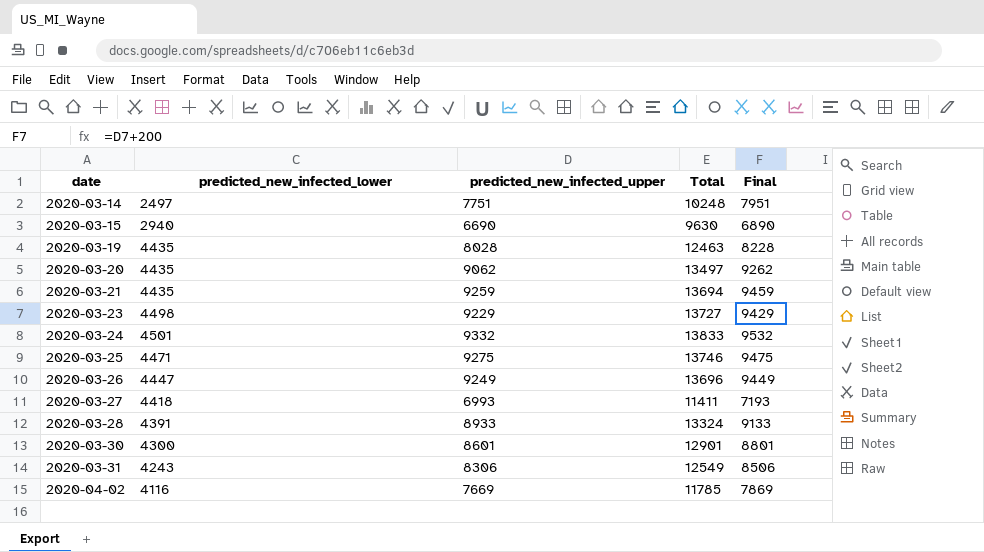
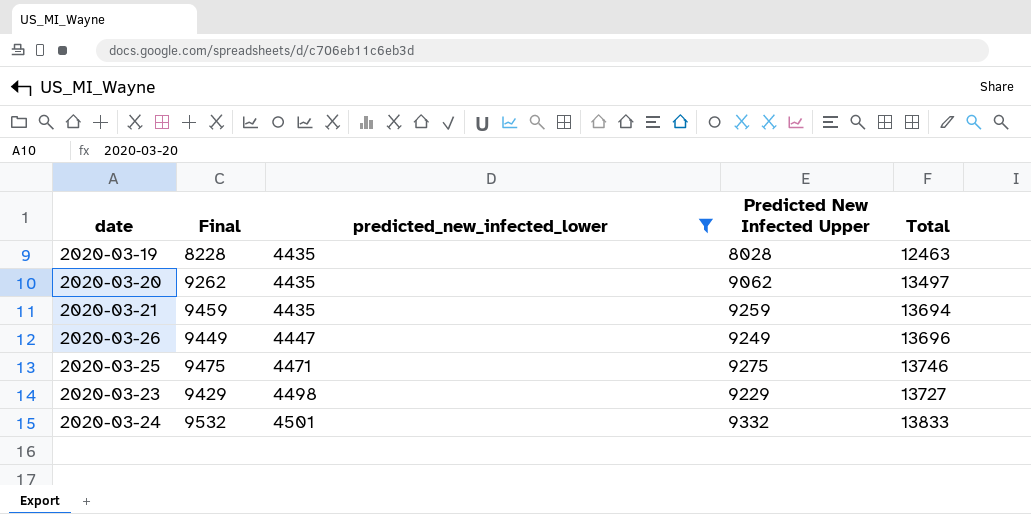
filter: none -> predicted_new_infected_lower >= 4435
row order: date ascending -> predicted_new_infected_lower ascending
column Final | position: 5 -> 2
column name: predicted_new_infected_upper -> Predicted New Infected Upper

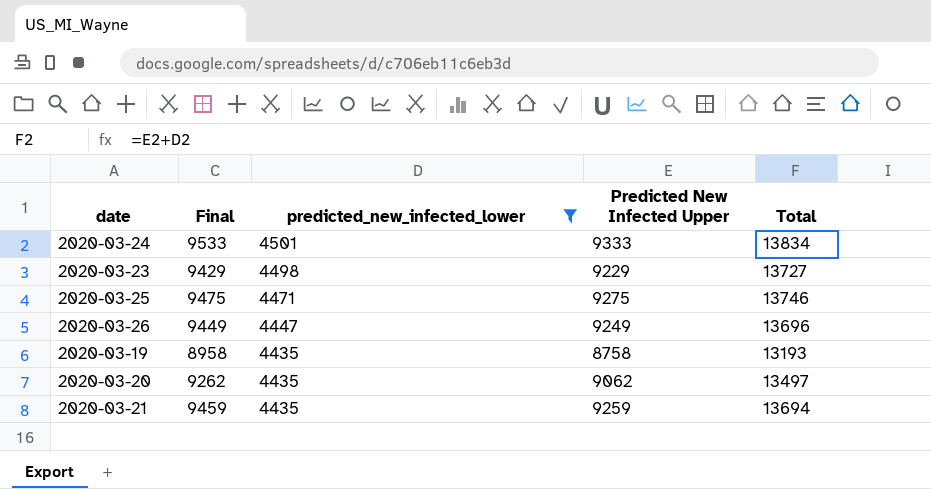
row order: predicted_new_infected_lower ascending -> predicted_new_infected_lower descending
2020-03-24 | Final: 9532 -> 9533
2020-03-24 | Predicted New Infected Upper: 9332 -> 9333
2020-03-24 | Total: 13833 -> 13834
2020-03-19 | Final: 8228 -> 8958
2020-03-19 | Predicted New Infected Upper: 8028 -> 8758
2020-03-19 | Total: 12463 -> 13193

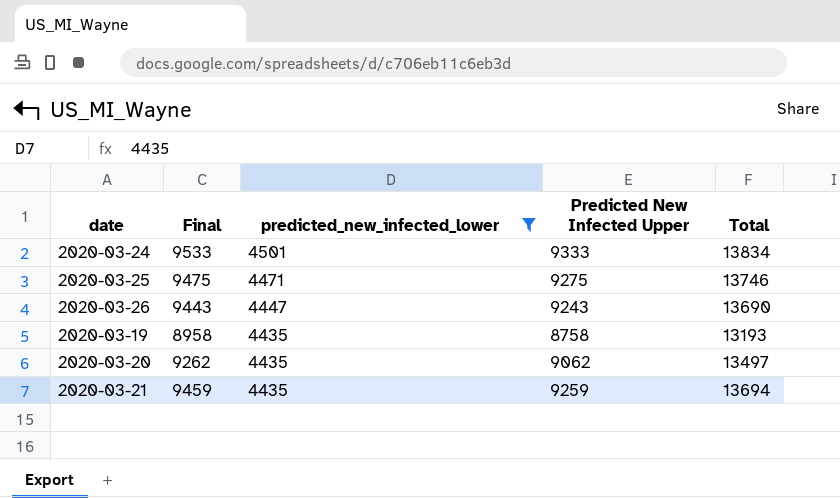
row 2020-03-23: 9429 | 4498 | 9229 | 13727 -> none
2020-03-26 | Final: 9449 -> 9443
2020-03-26 | Predicted New Infected Upper: 9249 -> 9243
2020-03-26 | Total: 13696 -> 13690

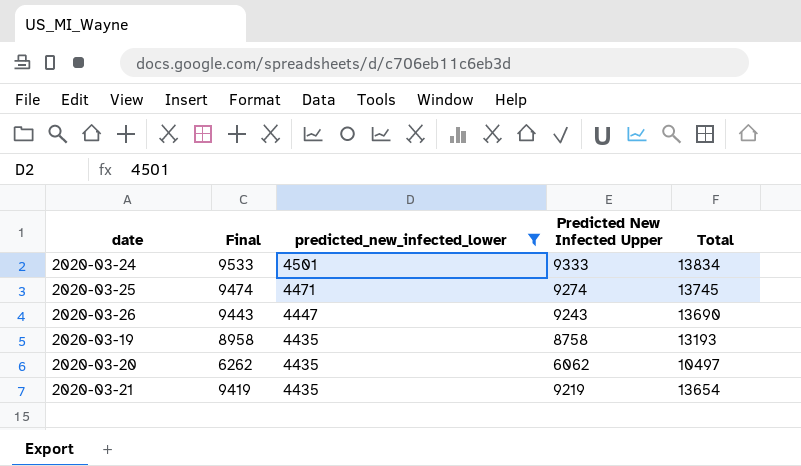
2020-03-25 | Final: 9475 -> 9474
2020-03-25 | Predicted New Infected Upper: 9275 -> 9274
2020-03-25 | Total: 13746 -> 13745
2020-03-20 | Final: 9262 -> 6262
2020-03-20 | Predicted New Infected Upper: 9062 -> 6062
2020-03-20 | Total: 13497 -> 10497
2020-03-21 | Final: 9459 -> 9419
2020-03-21 | Predicted New Infected Upper: 9259 -> 9219
2020-03-21 | Total: 13694 -> 13654

